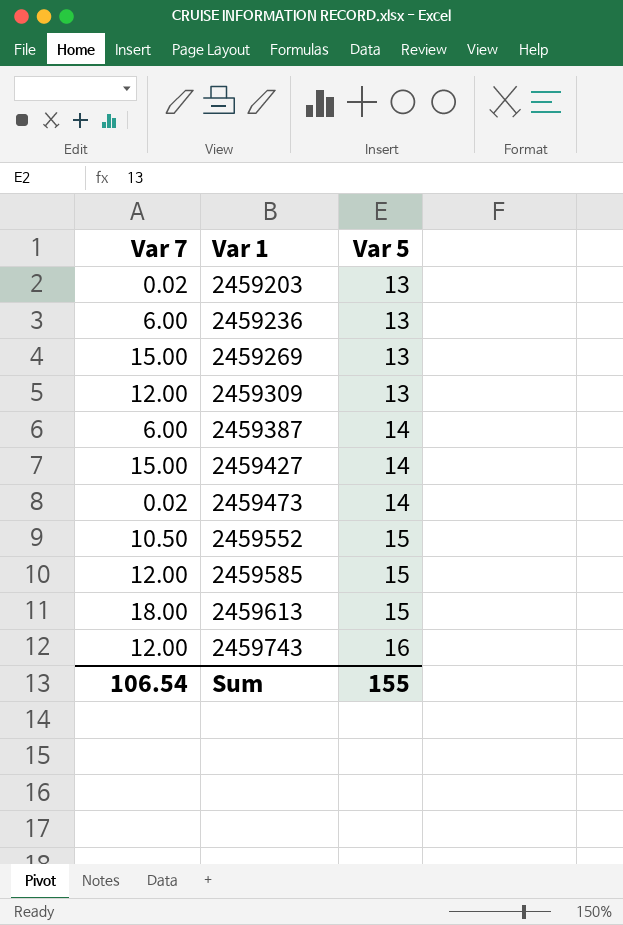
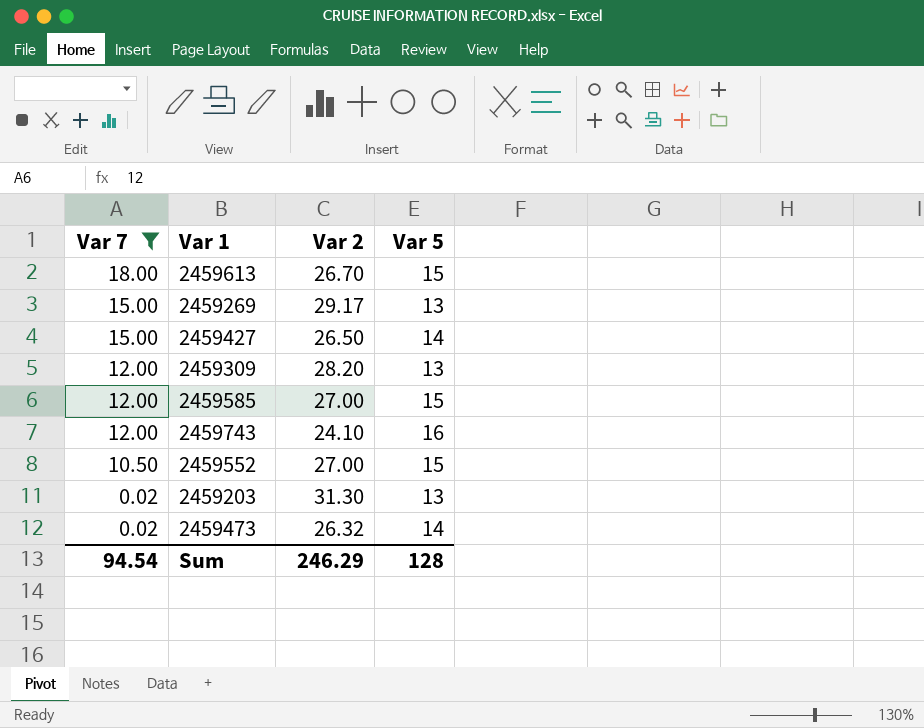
filter: none -> Var 7 != 6.00
row order: Var 1 ascending -> Var 7 descending
column Var 2 | position: none -> 3
Sum | Var 7: 106.54 -> 94.54
Sum | Var 5: 155 -> 128

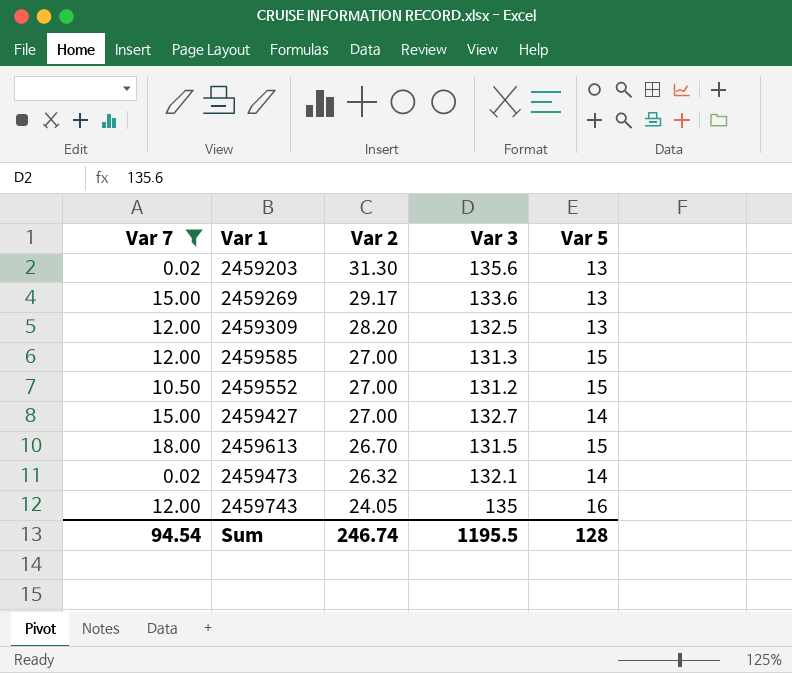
row order: Var 7 descending -> Var 2 descending
column Var 3 | position: none -> 4
2459427 | Var 2: 26.50 -> 27.00
2459743 | Var 2: 24.10 -> 24.05
Sum | Var 2: 246.29 -> 246.74

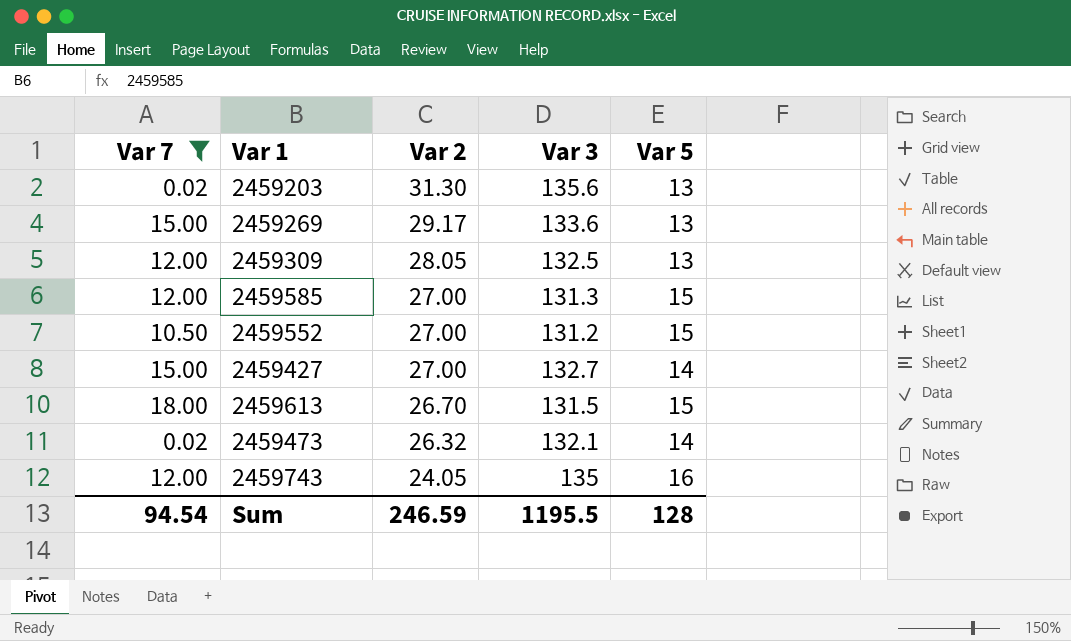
2459309 | Var 2: 28.20 -> 28.05
Sum | Var 2: 246.74 -> 246.59

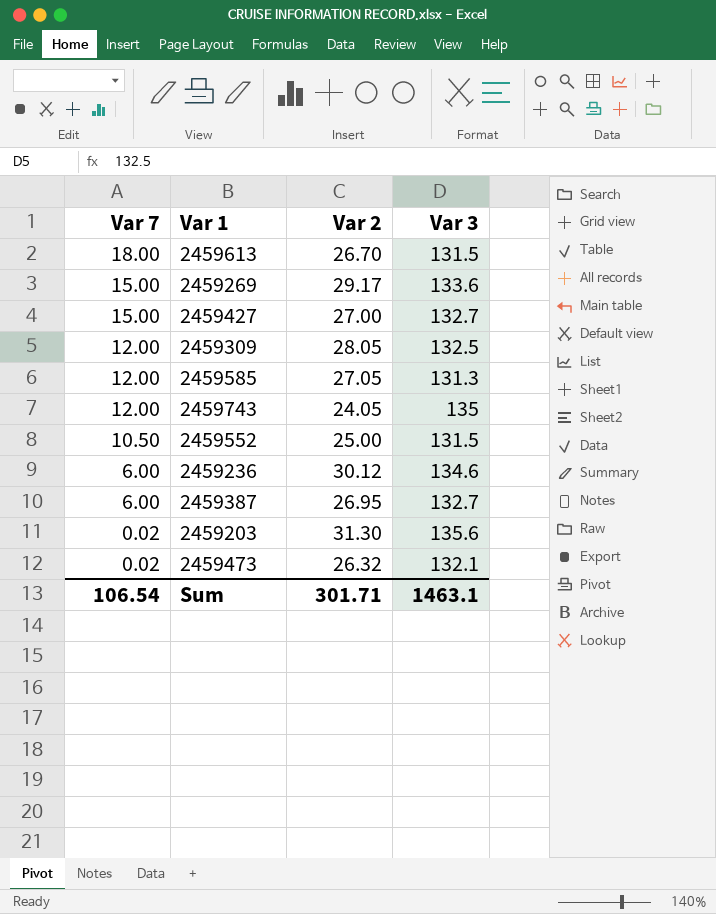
filter: Var 7 != 6.00 -> none
row order: Var 2 descending -> Var 7 descending
column Var 5 | position: 5 -> none
2459585 | Var 2: 27.00 -> 27.05
2459552 | Var 2: 27.00 -> 25.00
2459552 | Var 3: 131.2 -> 131.5
Sum | Var 7: 94.54 -> 106.54
Sum | Var 2: 246.59 -> 301.71
Sum | Var 3: 1195.5 -> 1463.1

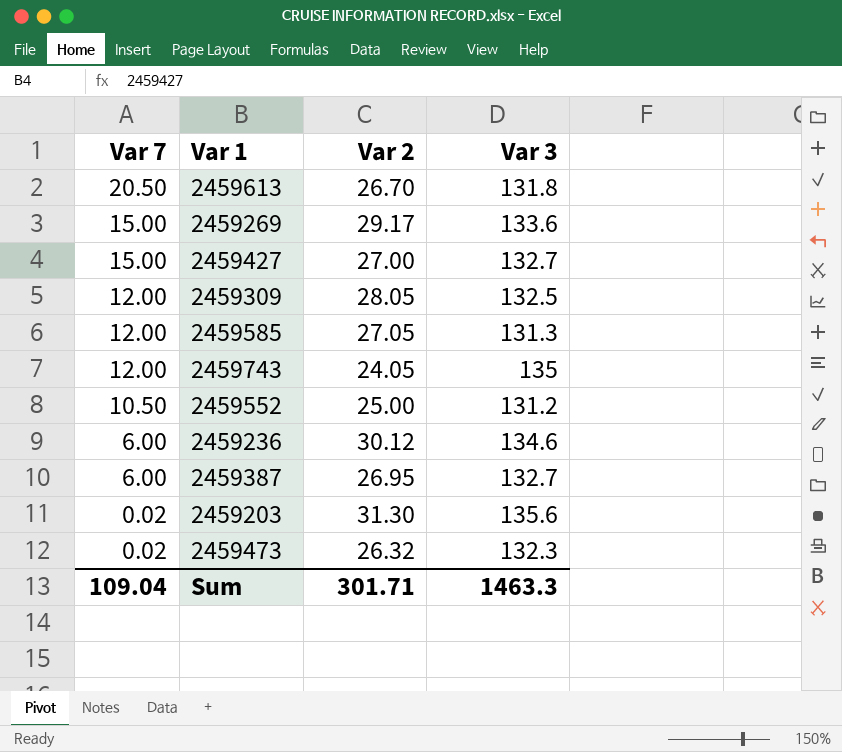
2459613 | Var 7: 18.00 -> 20.50
2459613 | Var 3: 131.5 -> 131.8
2459552 | Var 3: 131.5 -> 131.2
2459473 | Var 3: 132.1 -> 132.3
Sum | Var 7: 106.54 -> 109.04
Sum | Var 3: 1463.1 -> 1463.3

